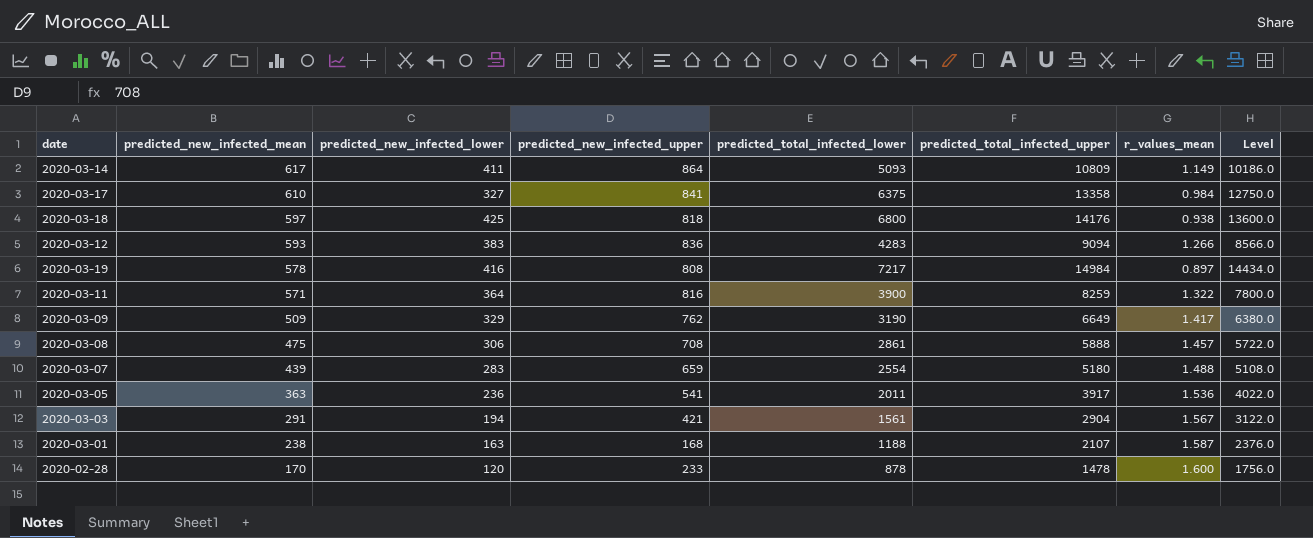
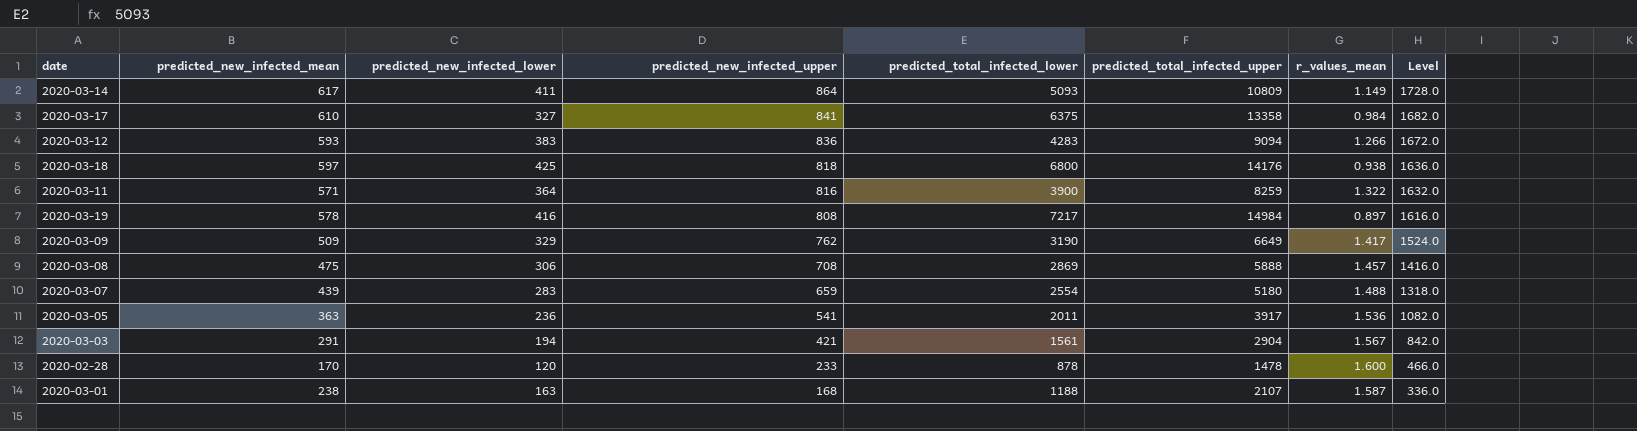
row order: predicted_new_infected_mean descending -> predicted_new_infected_upper descending
column Level | formula: [predicted_total_infected_lower] * 2 -> [predicted_new_infected_upper] * 2
2020-03-08 | predicted_total_infected_lower: 2861 -> 2869

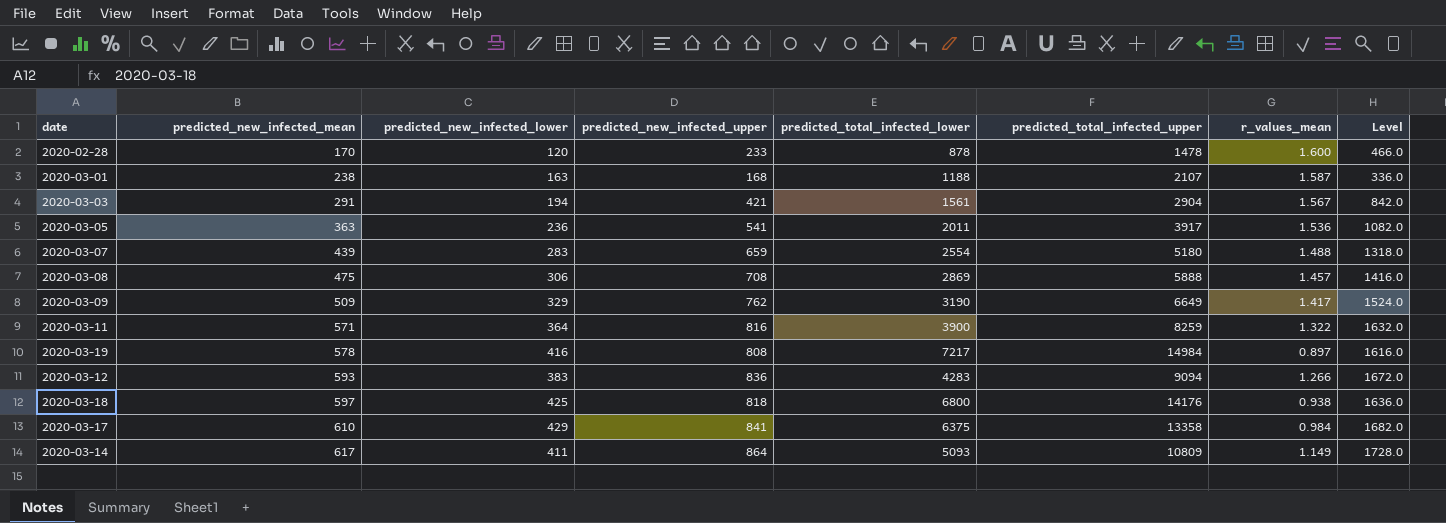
row order: predicted_new_infected_upper descending -> predicted_new_infected_mean ascending
2020-03-17 | predicted_new_infected_lower: 327 -> 429

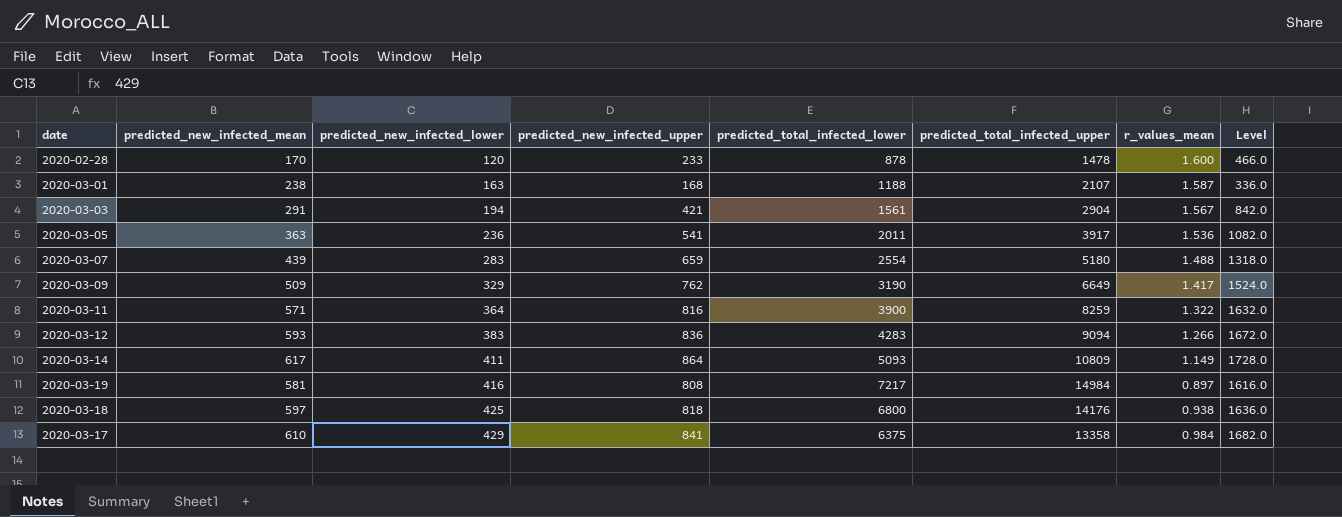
row order: predicted_new_infected_mean ascending -> predicted_new_infected_lower ascending
row 2020-03-08: 475 | 306 | 708 | 2869 | 5888 | 1.457 | 1416.0 -> none
2020-03-19 | predicted_new_infected_mean: 578 -> 581

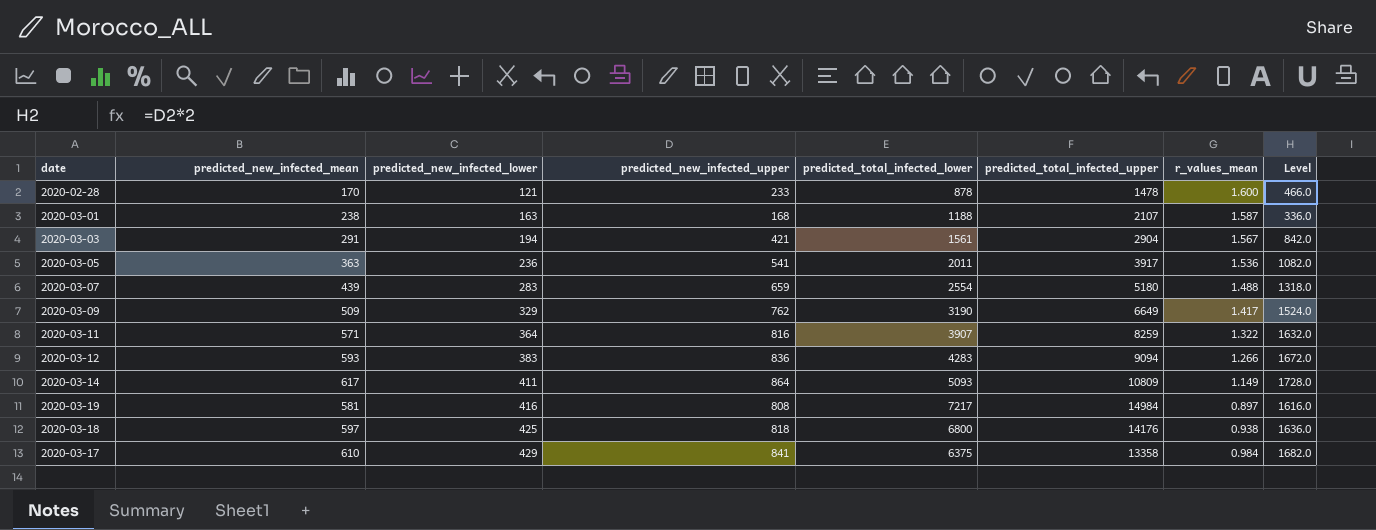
2020-02-28 | predicted_new_infected_lower: 120 -> 121
2020-03-11 | predicted_total_infected_lower: 3900 -> 3907

